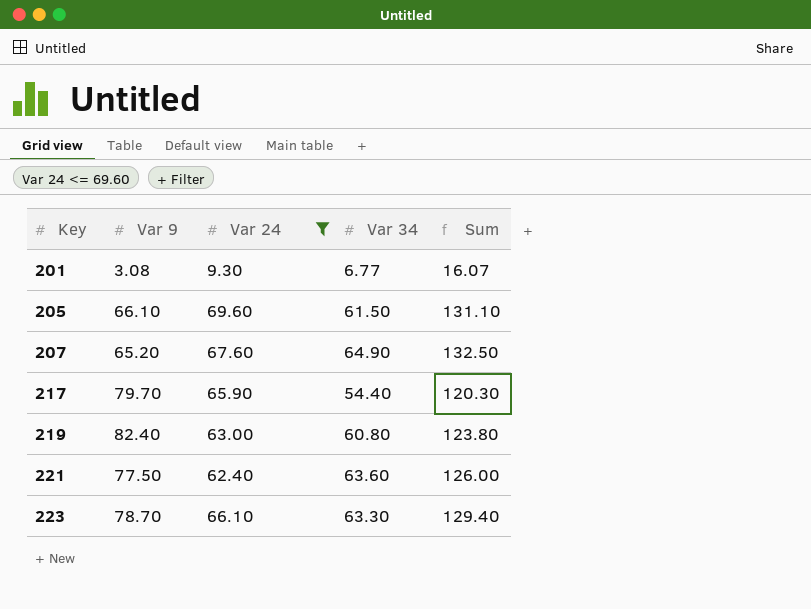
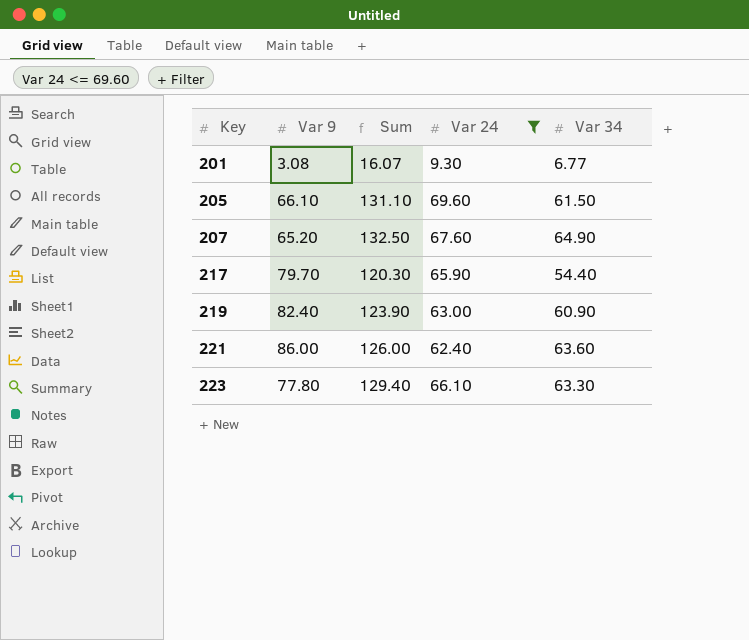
column Sum | position: 5 -> 3
219 | Sum: 123.80 -> 123.90
219 | Var 34: 60.80 -> 60.90
221 | Var 9: 77.50 -> 86.00
223 | Var 9: 78.70 -> 77.80

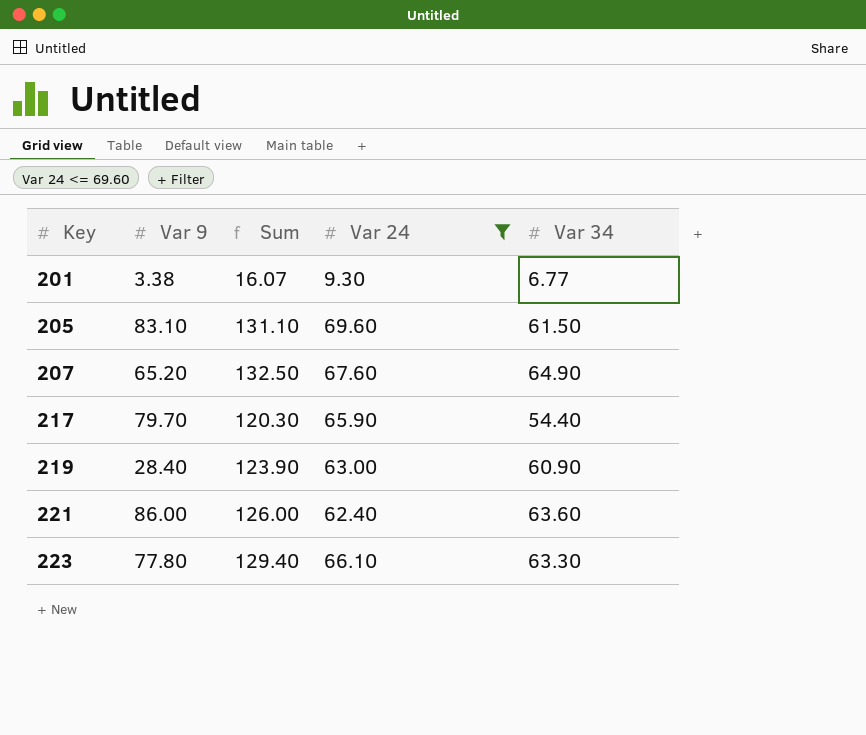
201 | Var 9: 3.08 -> 3.38
205 | Var 9: 66.10 -> 83.10
219 | Var 9: 82.40 -> 28.40

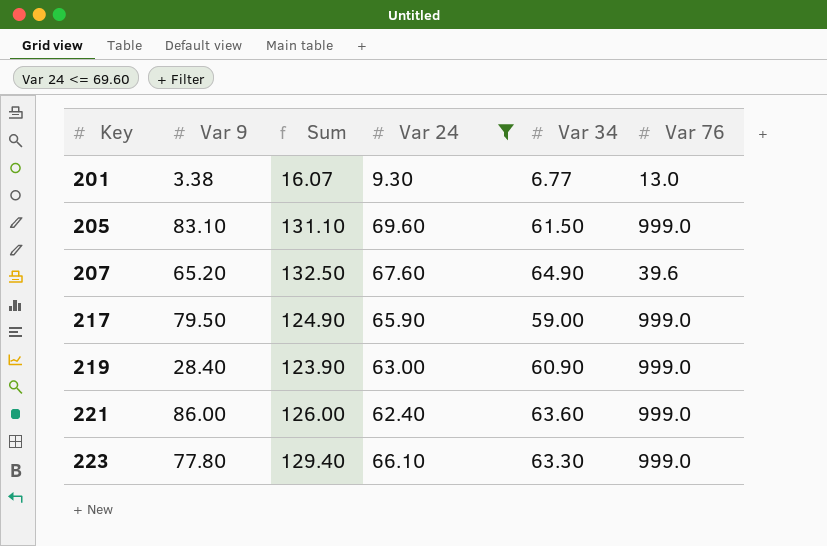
column Var 76 | position: none -> 6
217 | Var 9: 79.70 -> 79.50
217 | Sum: 120.30 -> 124.90
217 | Var 34: 54.40 -> 59.00

